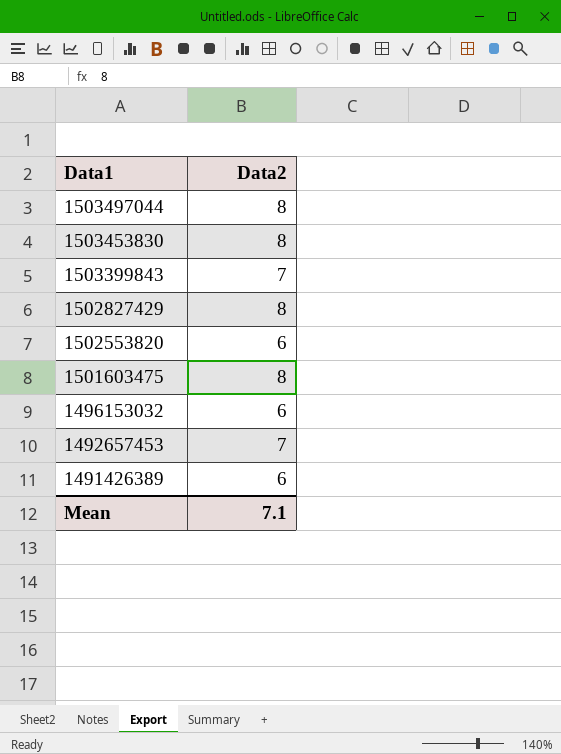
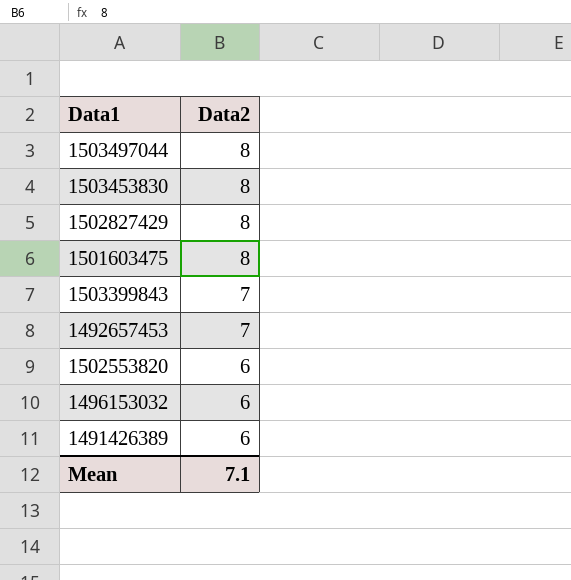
row order: Data1 descending -> Data2 descending

